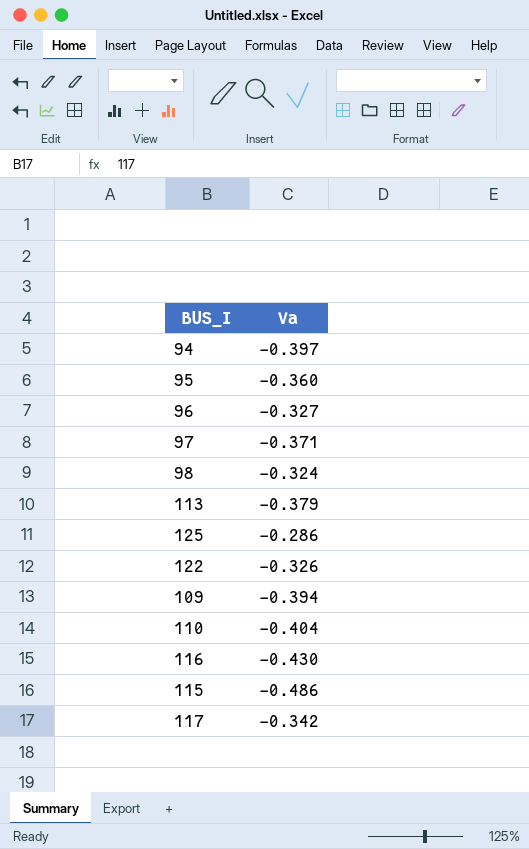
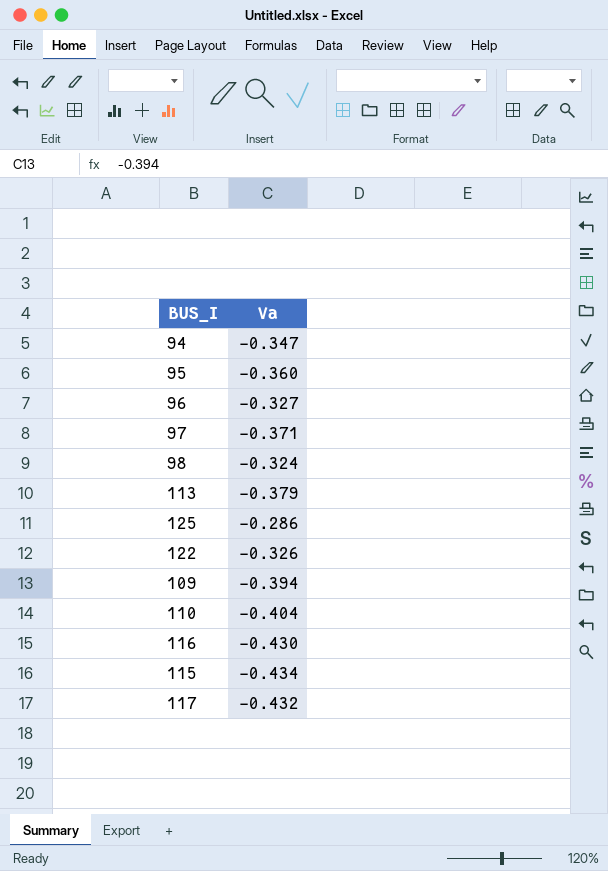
94 | Va: -0.397 -> -0.347
115 | Va: -0.486 -> -0.434
117 | Va: -0.342 -> -0.432

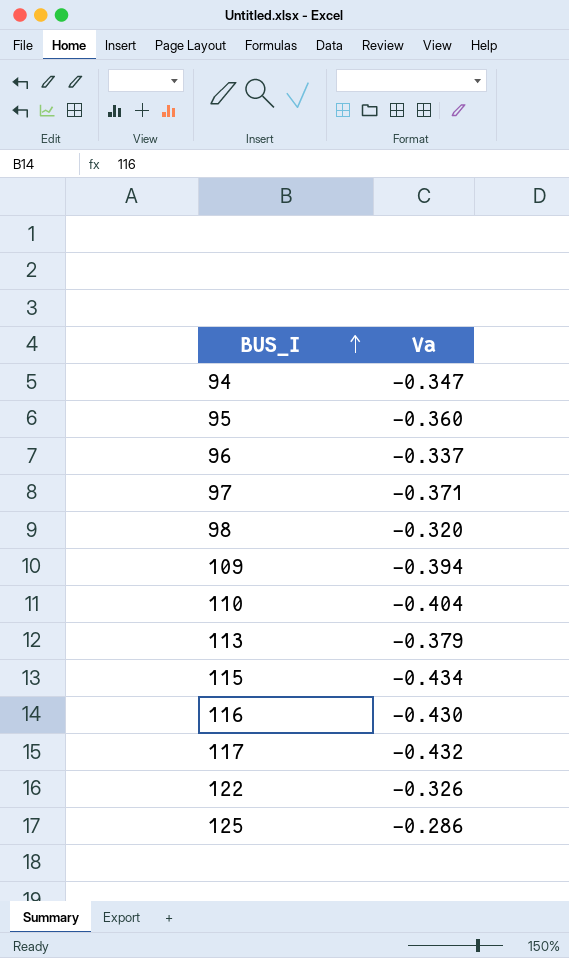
row order: none -> BUS_I ascending
96 | Va: -0.327 -> -0.337
98 | Va: -0.324 -> -0.320

